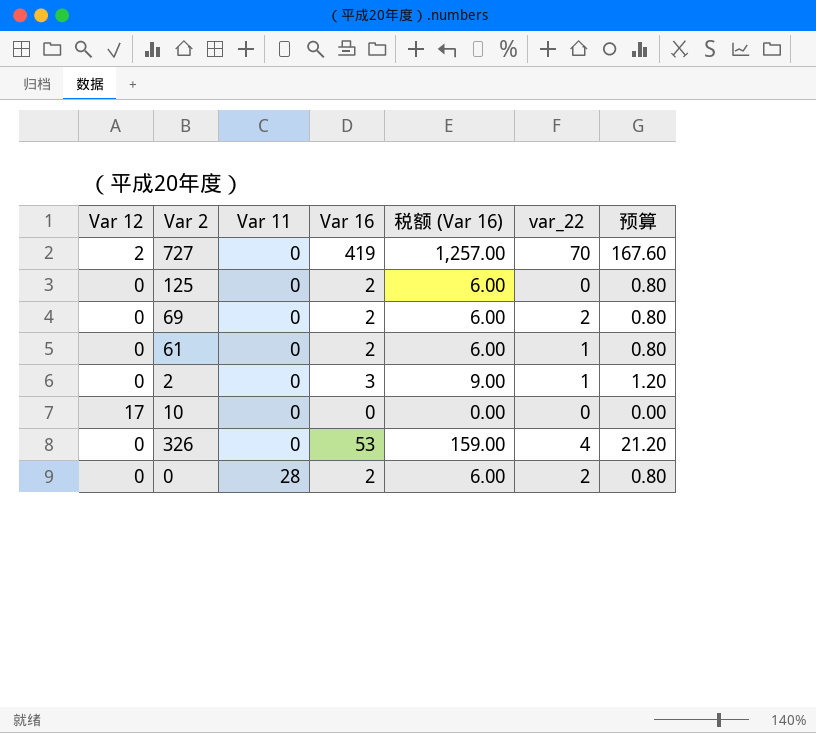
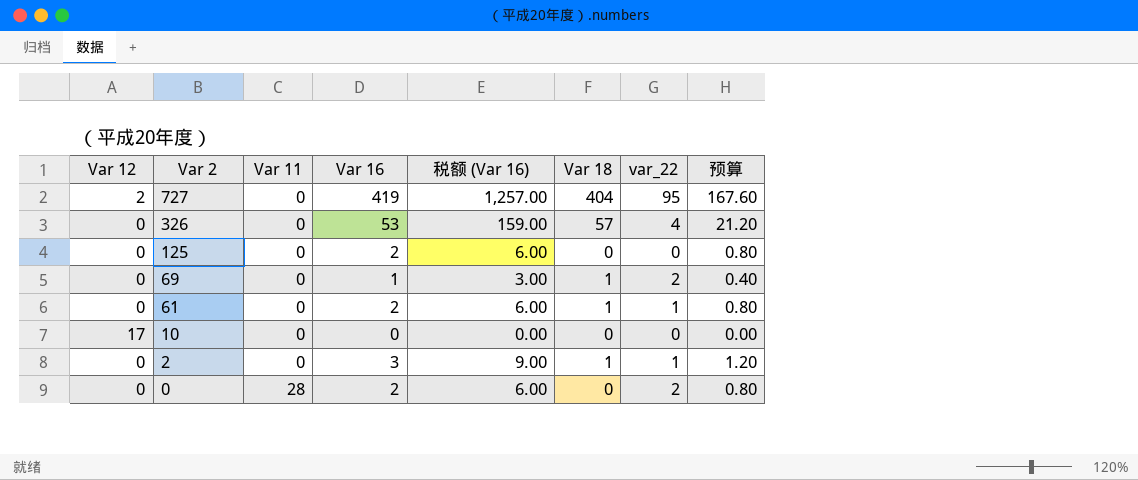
row order: Var 11 ascending -> Var 2 descending
column Var 18 | position: none -> 6
727 | var_22: 70 -> 95
69 | Var 16: 2 -> 1
69 | 税额 (Var 16): 6.00 -> 3.00
69 | 预算: 0.80 -> 0.40

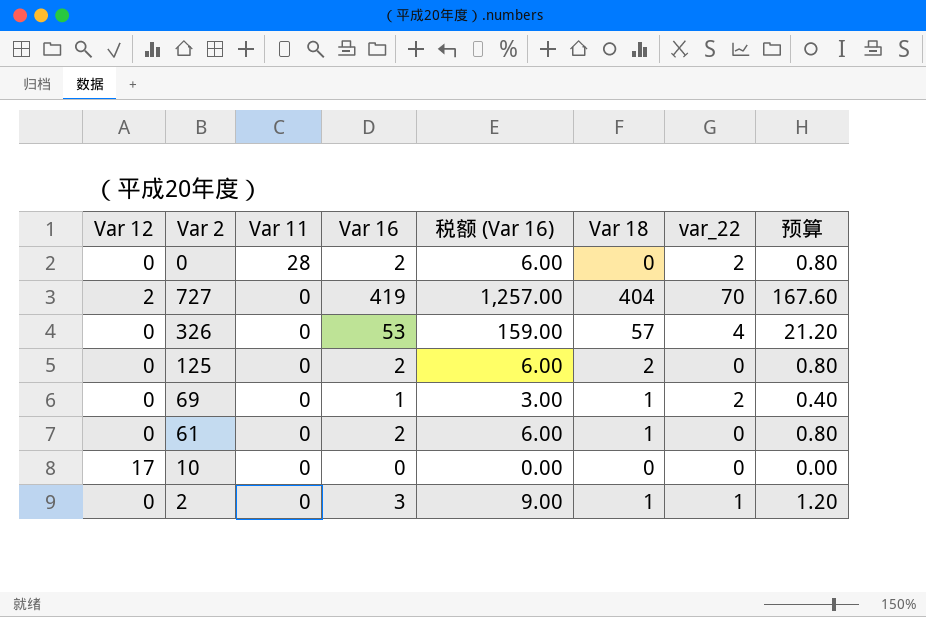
row order: Var 2 descending -> Var 11 descending
727 | var_22: 95 -> 70
125 | Var 18: 0 -> 2
61 | var_22: 1 -> 0

